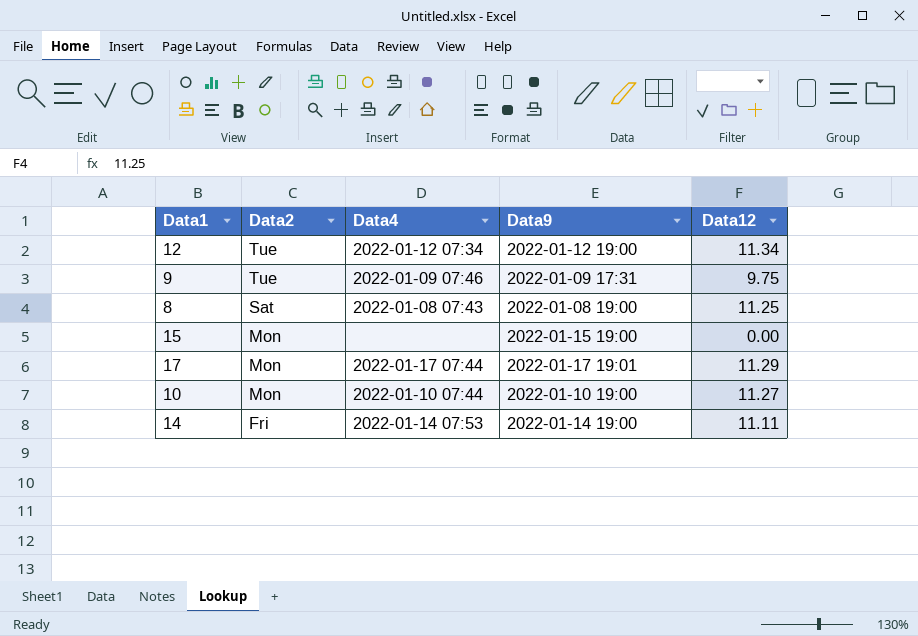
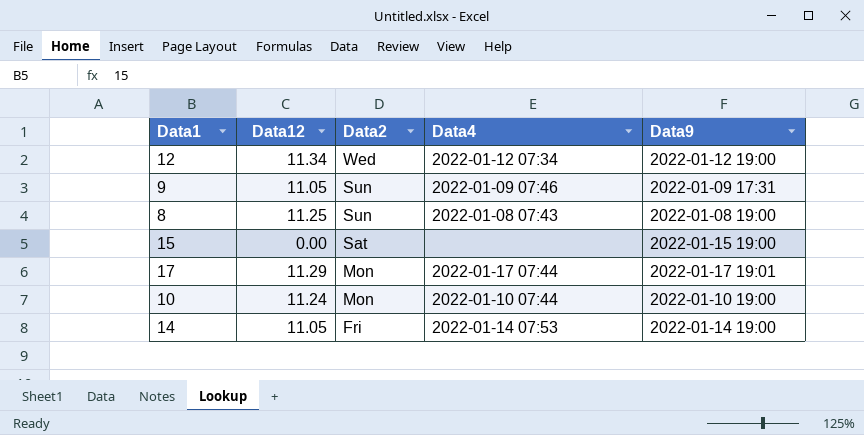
column Data12 | position: 5 -> 2
12 | Data2: Tue -> Wed
9 | Data12: 9.75 -> 11.05
9 | Data2: Tue -> Sun
8 | Data2: Sat -> Sun
15 | Data2: Mon -> Sat
10 | Data12: 11.27 -> 11.24
14 | Data12: 11.11 -> 11.05

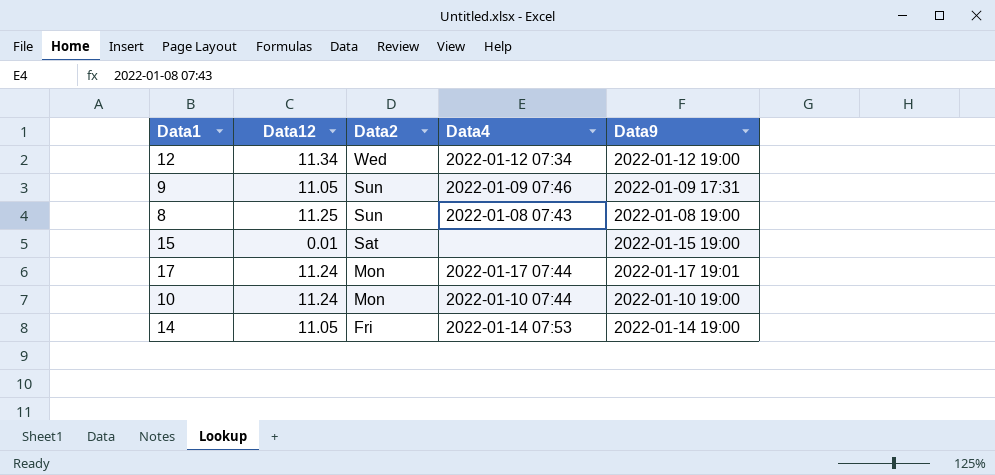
15 | Data12: 0.00 -> 0.01
17 | Data12: 11.29 -> 11.24

